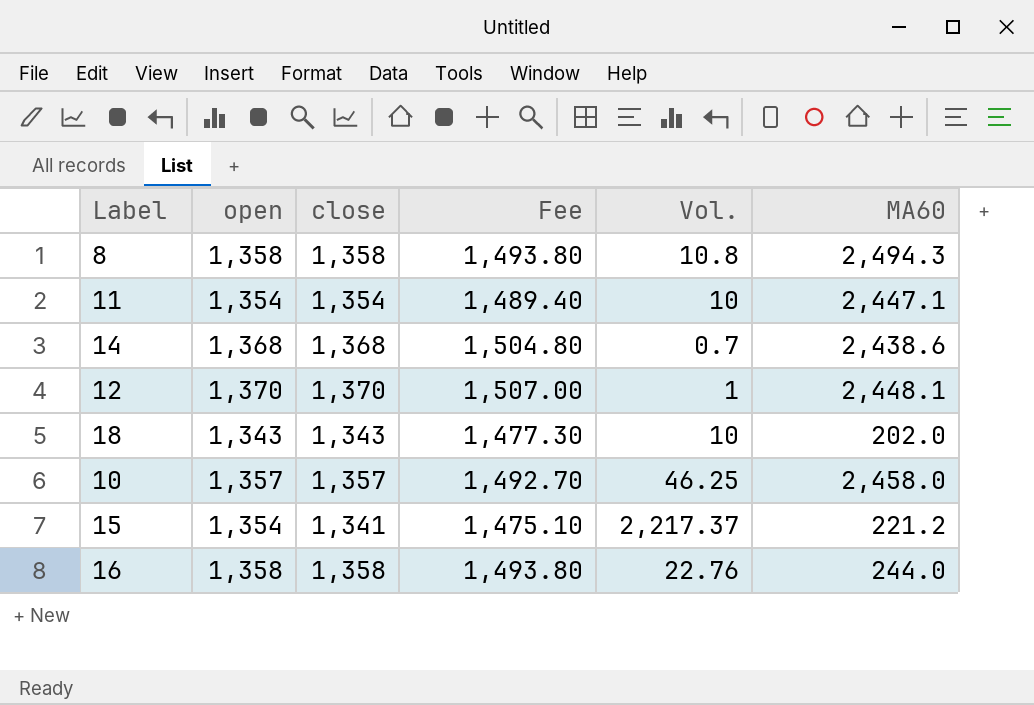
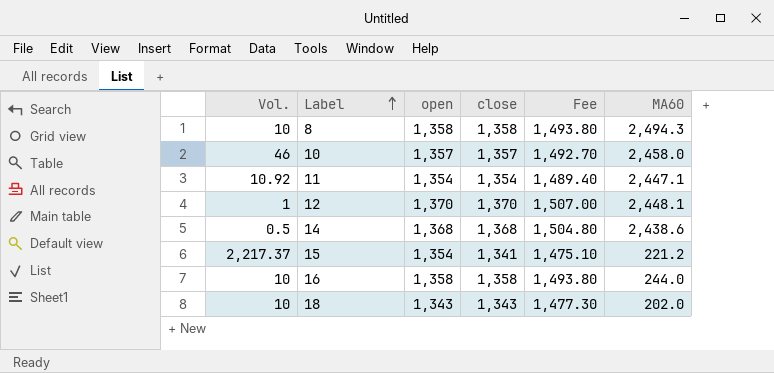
row order: none -> Label ascending
column Vol. | position: 5 -> 1
8 | Vol.: 10.8 -> 10
10 | Vol.: 46.25 -> 46
11 | Vol.: 10 -> 10.92
14 | Vol.: 0.7 -> 0.5
16 | Vol.: 22.76 -> 10

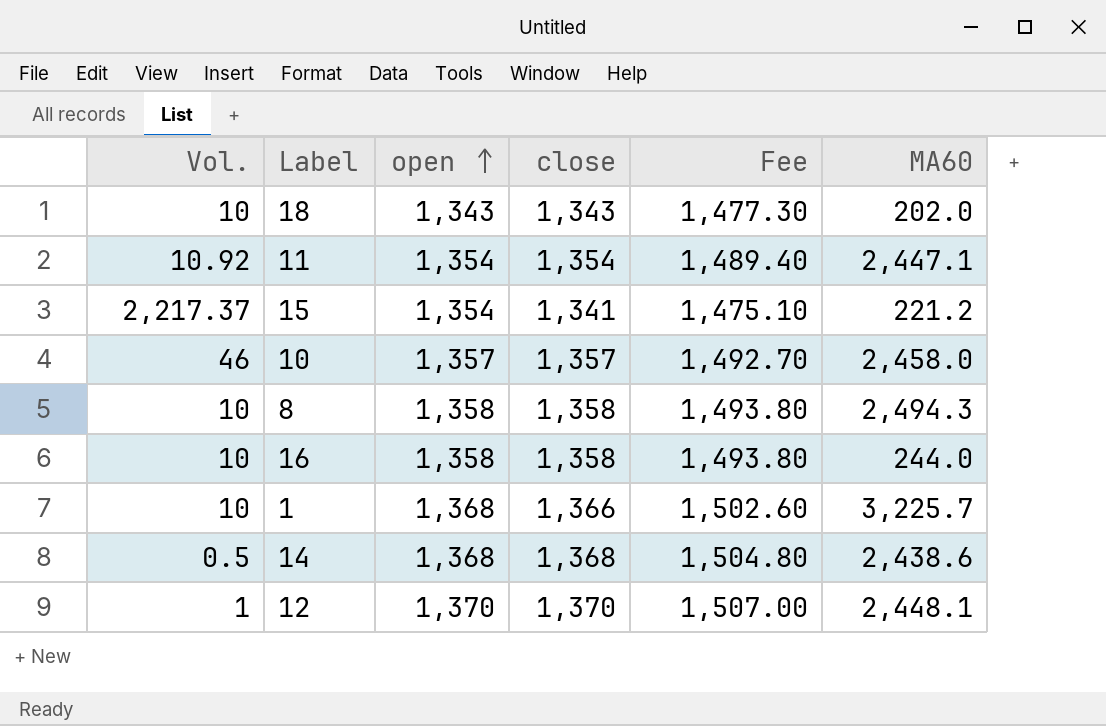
row order: Label ascending -> open ascending
row 1: none -> 10 | 1,368 | 1,366 | 1,502.60 | 3,225.7

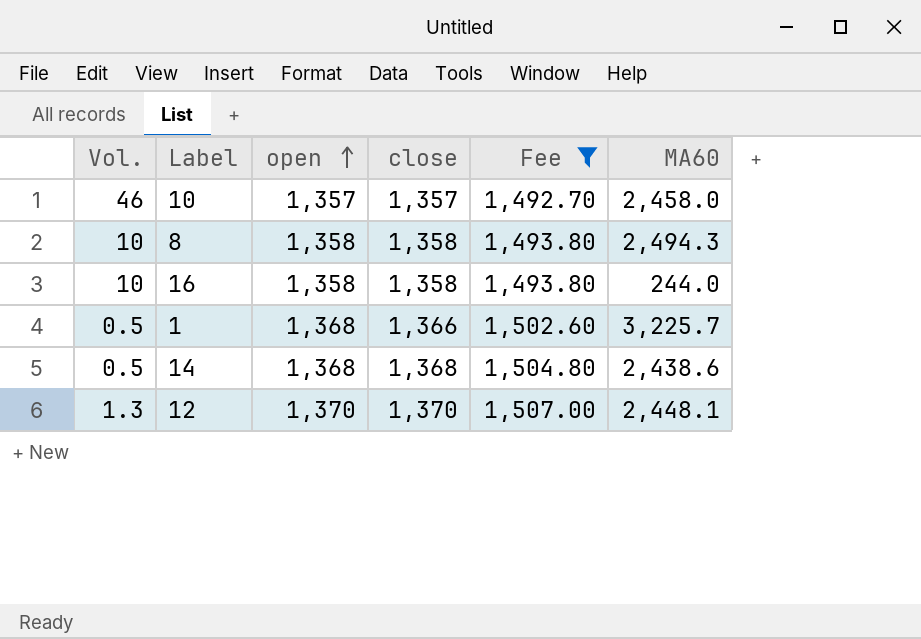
filter: none -> Fee >= 1,492.70
1 | Vol.: 10 -> 0.5
12 | Vol.: 1 -> 1.3

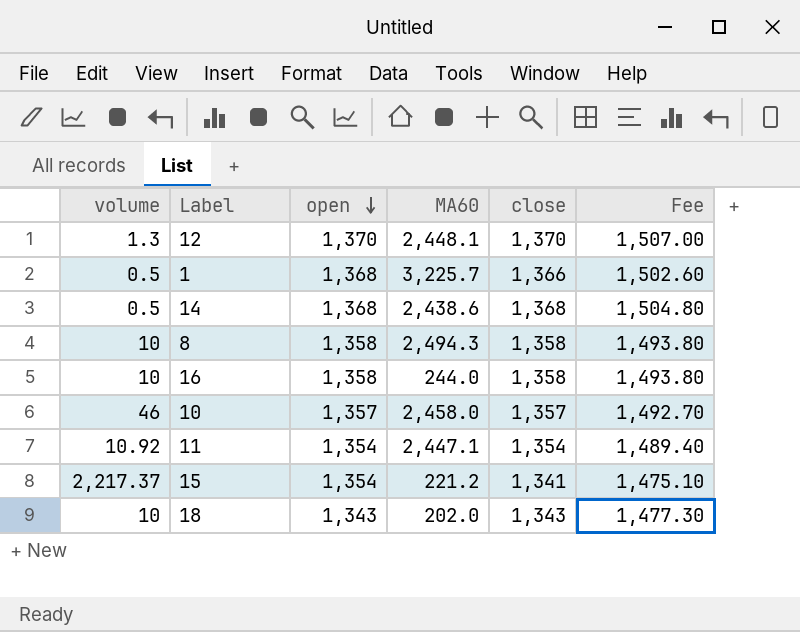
filter: Fee >= 1,492.70 -> none
row order: open ascending -> open descending
column name: Vol. -> volume
column MA60 | position: 6 -> 4

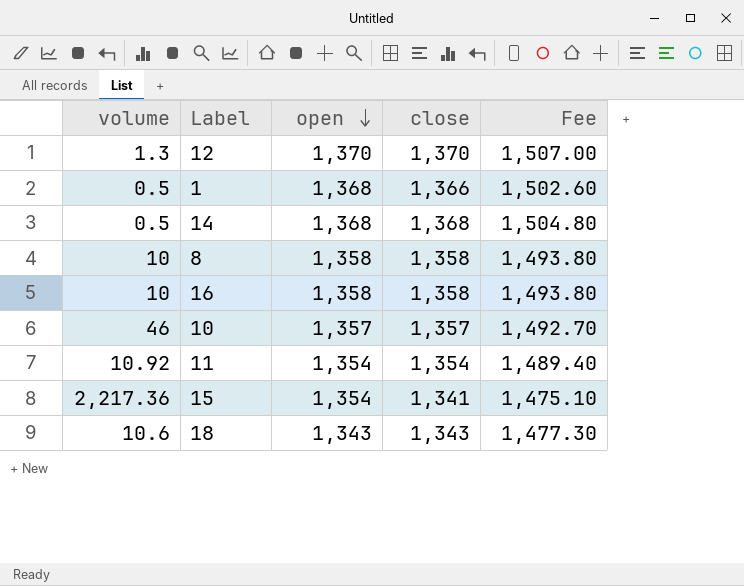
column MA60 | position: 4 -> none
15 | volume: 2,217.37 -> 2,217.36
18 | volume: 10 -> 10.6

